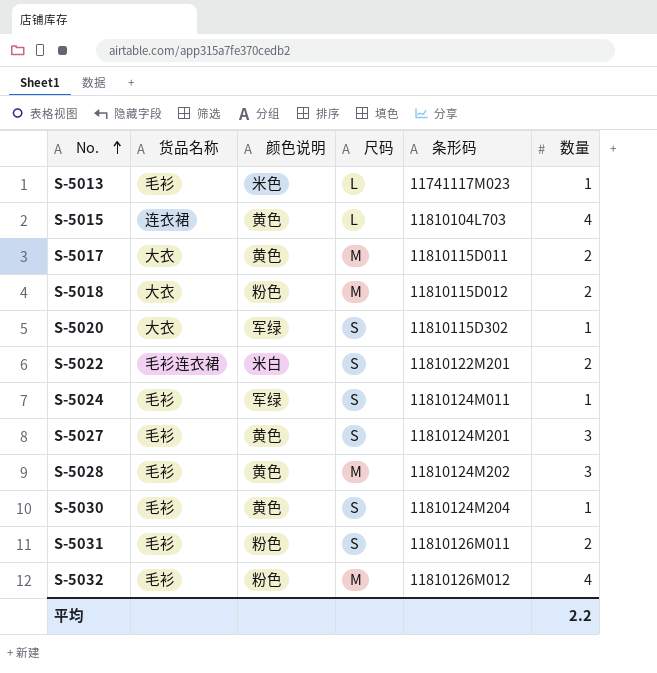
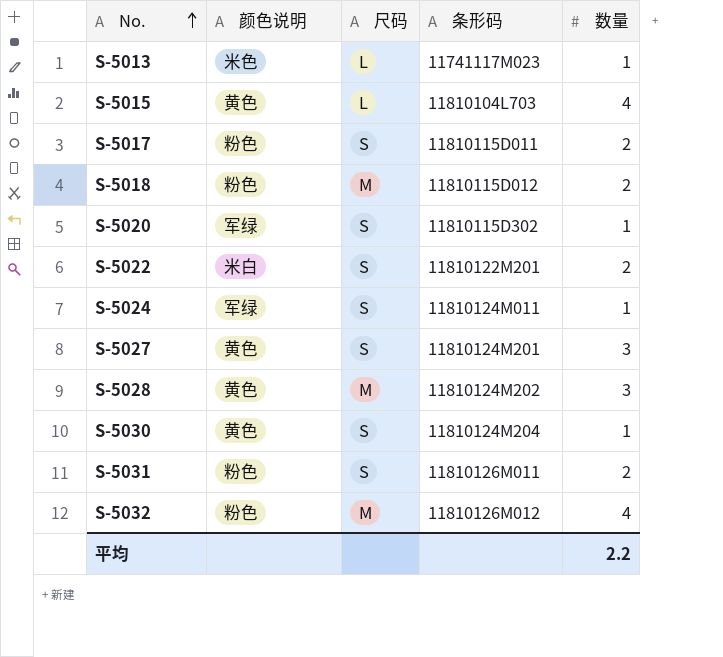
column 货品名称 | position: 2 -> none
S-5017 | 颜色说明: 黄色 -> 粉色
S-5017 | 尺码: M -> S

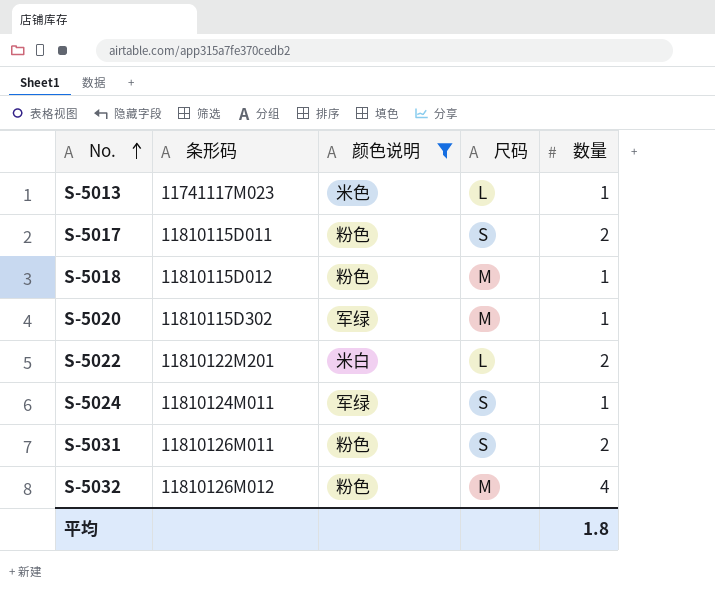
filter: none -> 颜色说明 != 黄色
column 条形码 | position: 4 -> 2
S-5018 | 数量: 2 -> 1
S-5020 | 尺码: S -> M
S-5022 | 尺码: S -> L
平均 | 数量: 2.2 -> 1.8

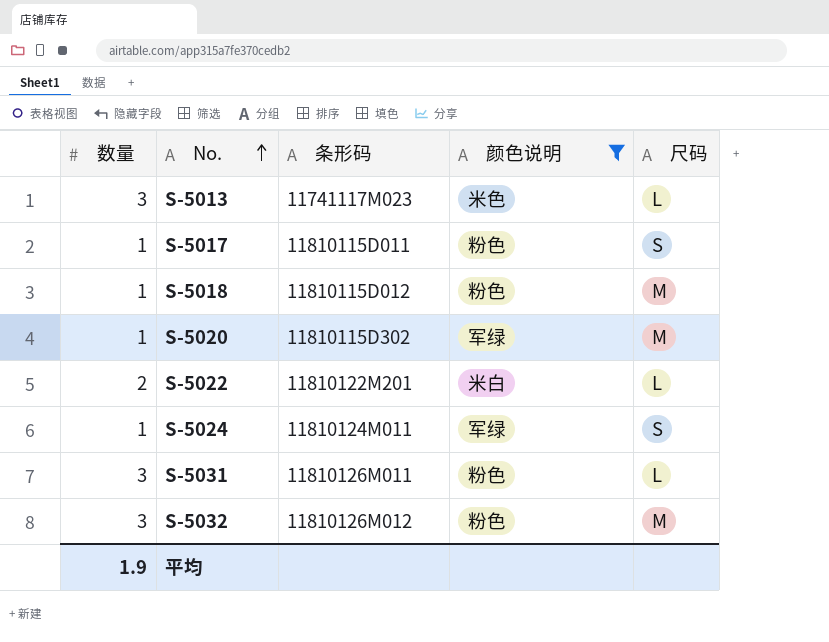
column 数量 | position: 5 -> 1
S-5013 | 数量: 1 -> 3
S-5017 | 数量: 2 -> 1
S-5031 | 数量: 2 -> 3
S-5031 | 尺码: S -> L
S-5032 | 数量: 4 -> 3
平均 | 数量: 1.8 -> 1.9

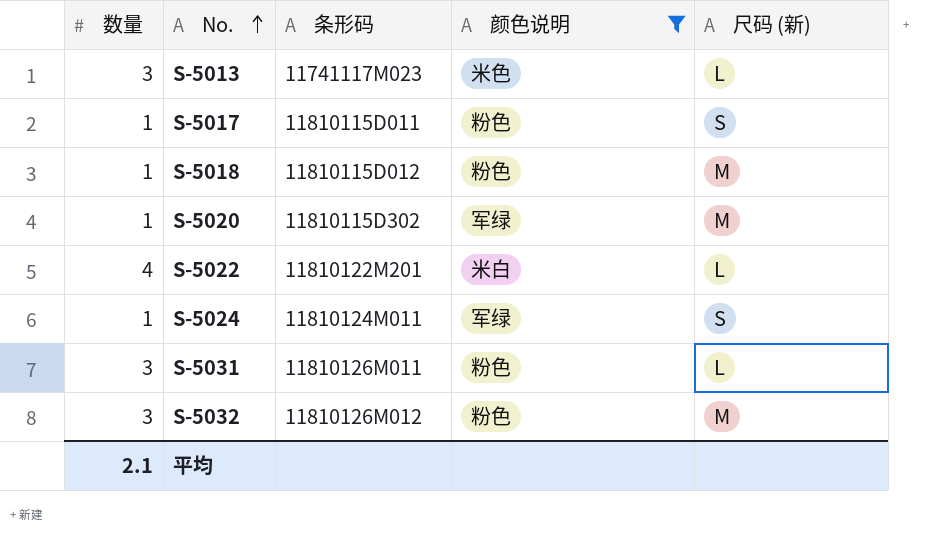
column name: 尺码 -> 尺码 (新)
S-5022 | 数量: 2 -> 4
平均 | 数量: 1.9 -> 2.1

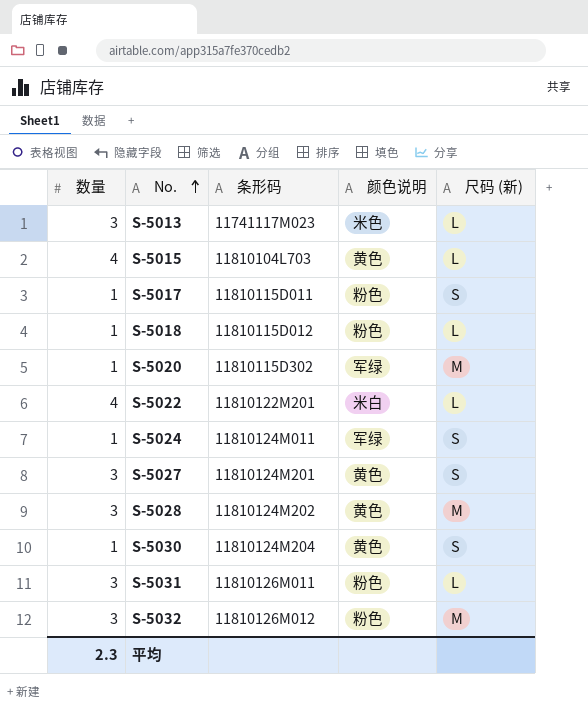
filter: 颜色说明 != 黄色 -> none
S-5018 | 尺码 (新): M -> L
平均 | 数量: 2.1 -> 2.3

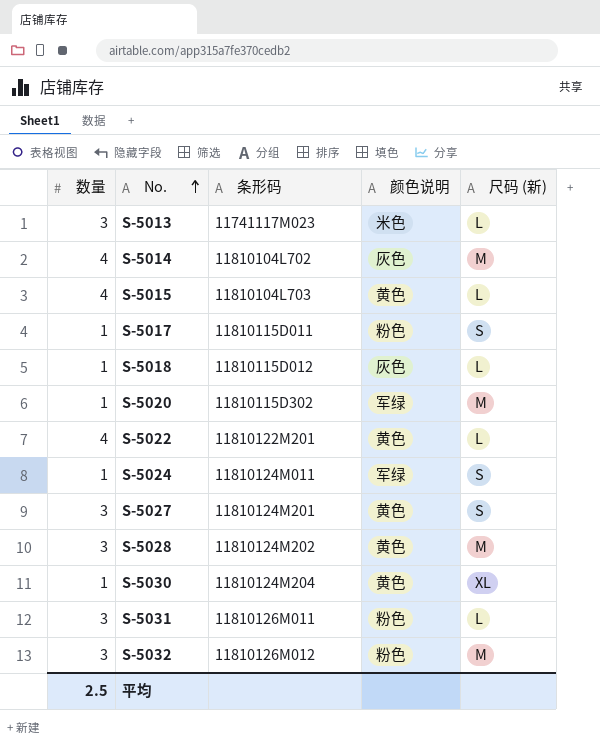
row S-5014: none -> 4 | 11810104L702 | 灰色 | M
S-5018 | 颜色说明: 粉色 -> 灰色
S-5022 | 颜色说明: 米白 -> 黄色
S-5030 | 尺码 (新): S -> XL
平均 | 数量: 2.3 -> 2.5

